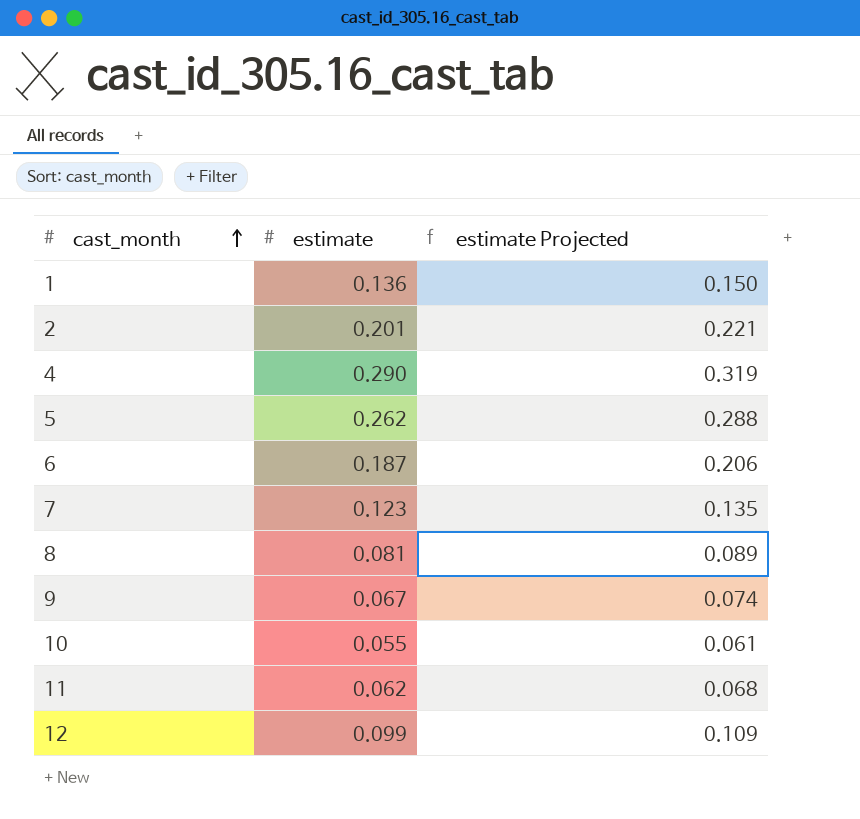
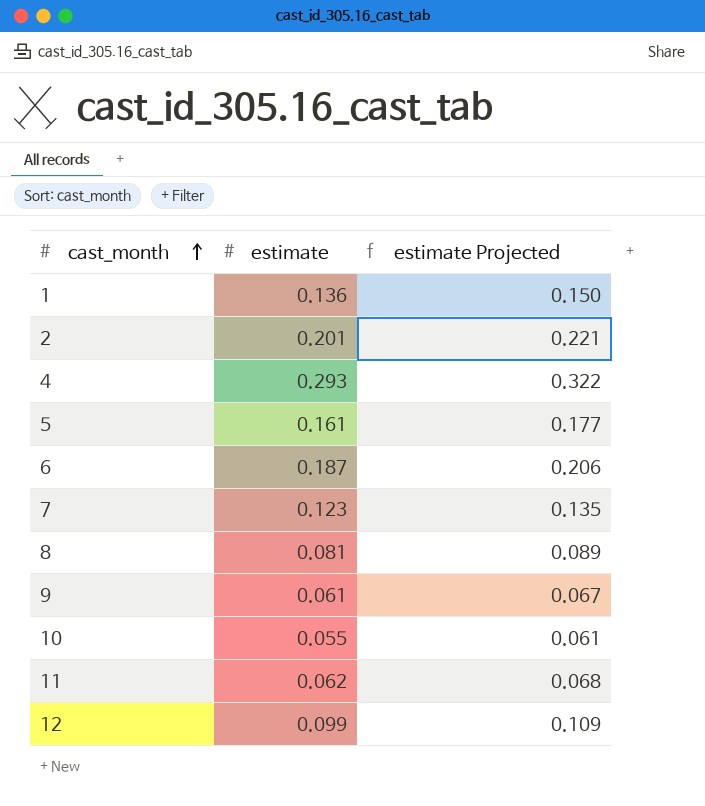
4 | estimate: 0.290 -> 0.293
4 | estimate Projected: 0.319 -> 0.322
5 | estimate: 0.262 -> 0.161
5 | estimate Projected: 0.288 -> 0.177
9 | estimate: 0.067 -> 0.061
9 | estimate Projected: 0.074 -> 0.067

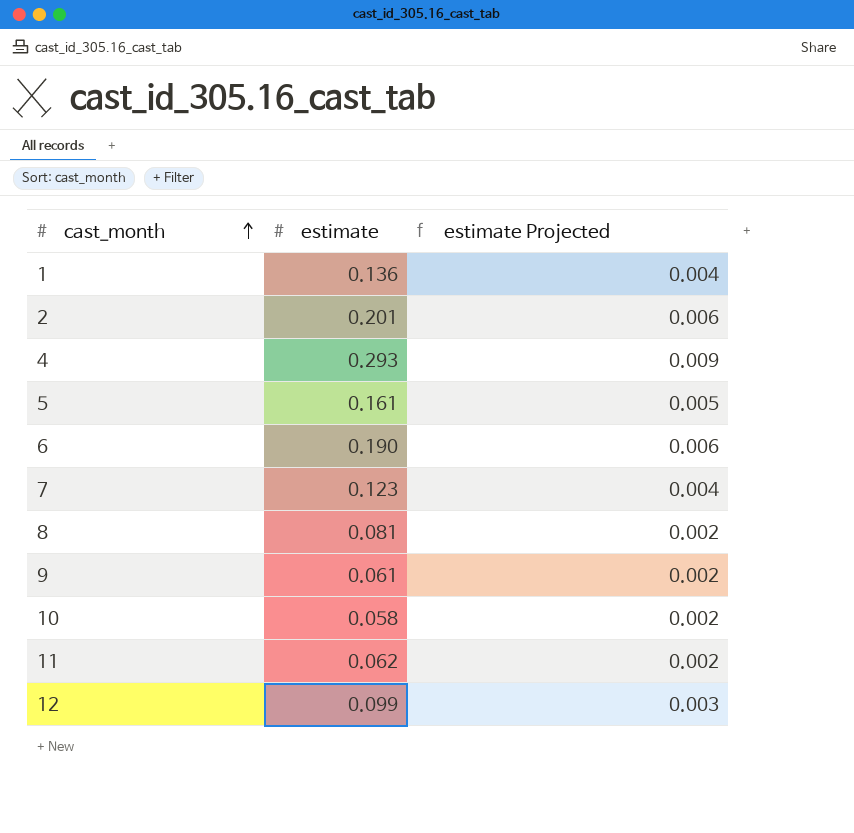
column estimate Projected | formula: [estimate] * 1.1 -> [estimate] * 0.03
6 | estimate: 0.187 -> 0.190
10 | estimate: 0.055 -> 0.058

